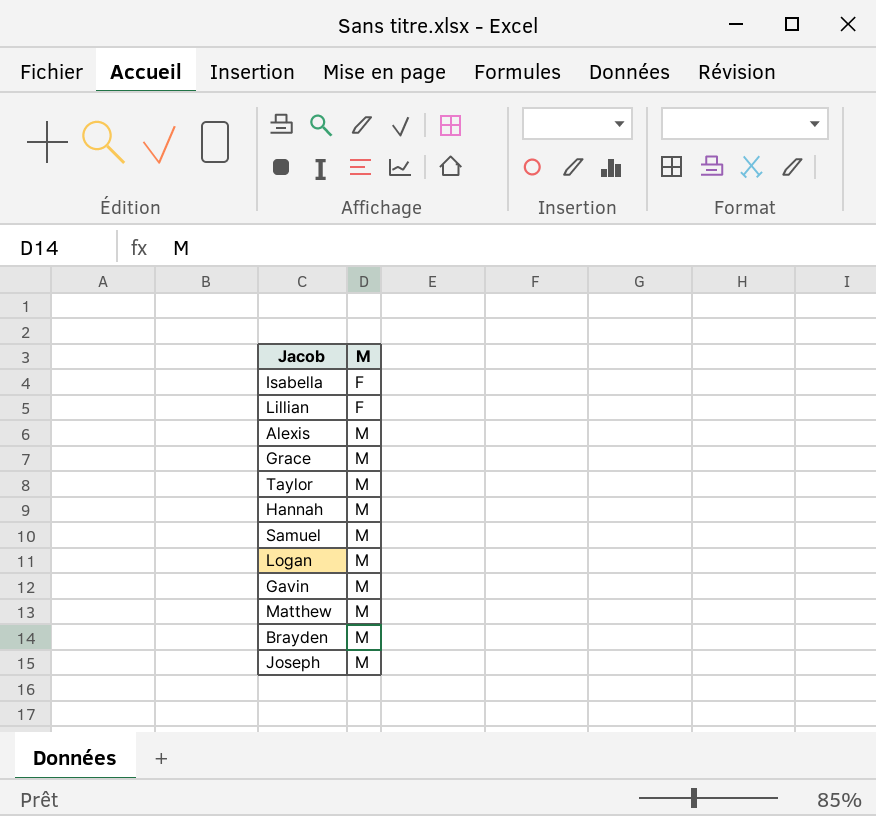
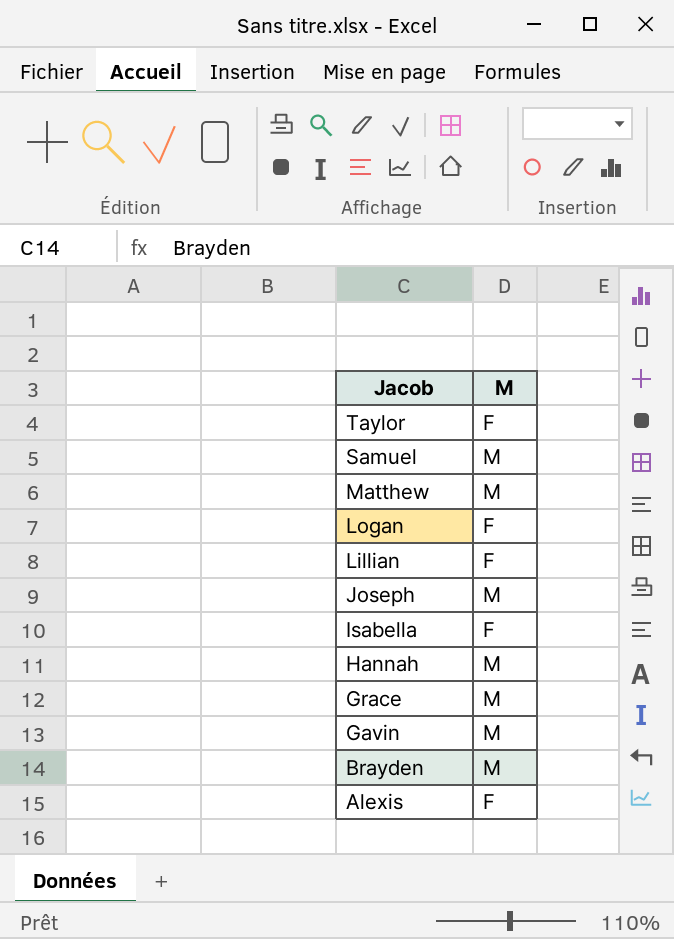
row order: M ascending -> Jacob descending
Taylor | M: M -> F
Logan | M: M -> F
Alexis | M: M -> F

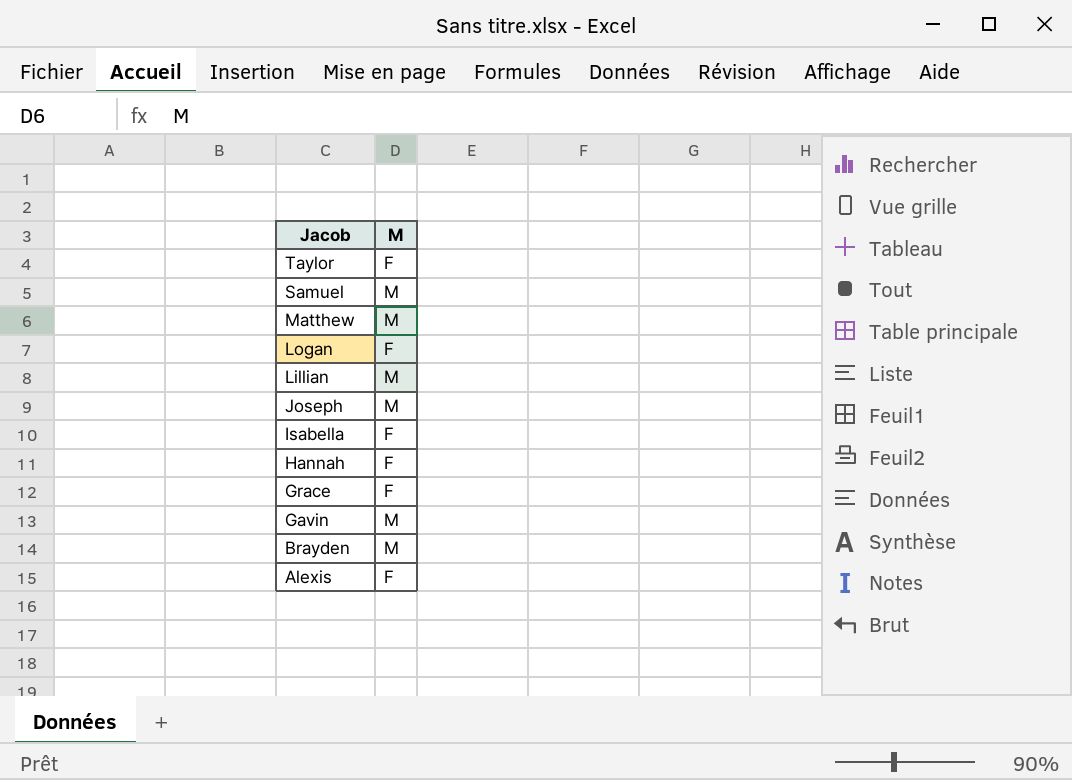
Lillian | M: F -> M
Hannah | M: M -> F
Grace | M: M -> F

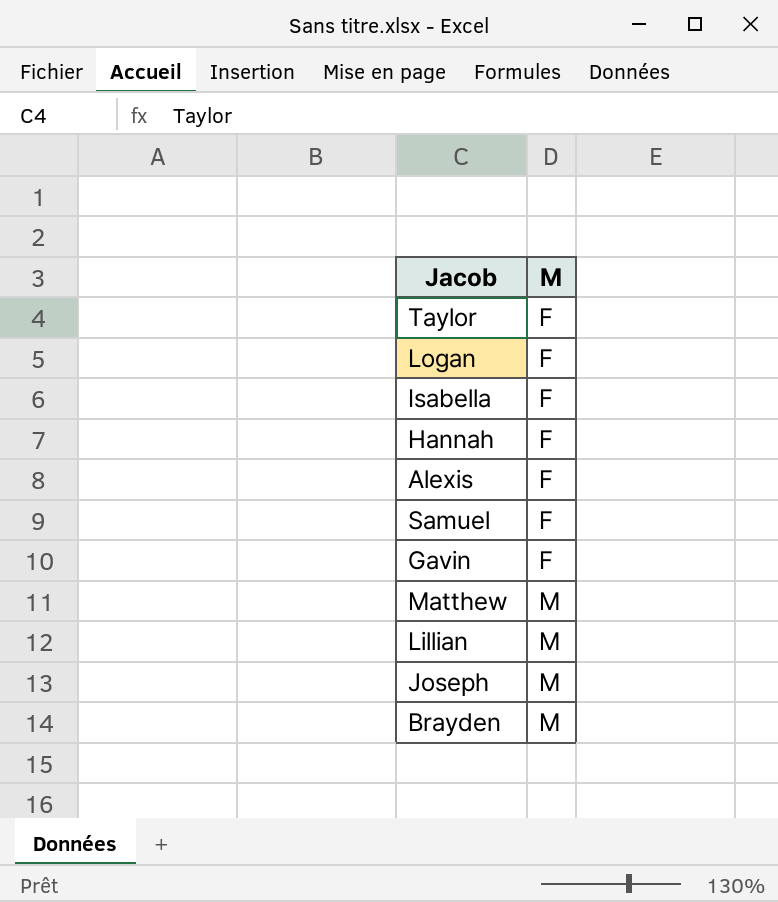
row order: Jacob descending -> M ascending
row Grace: F -> none
Samuel | M: M -> F
Gavin | M: M -> F

